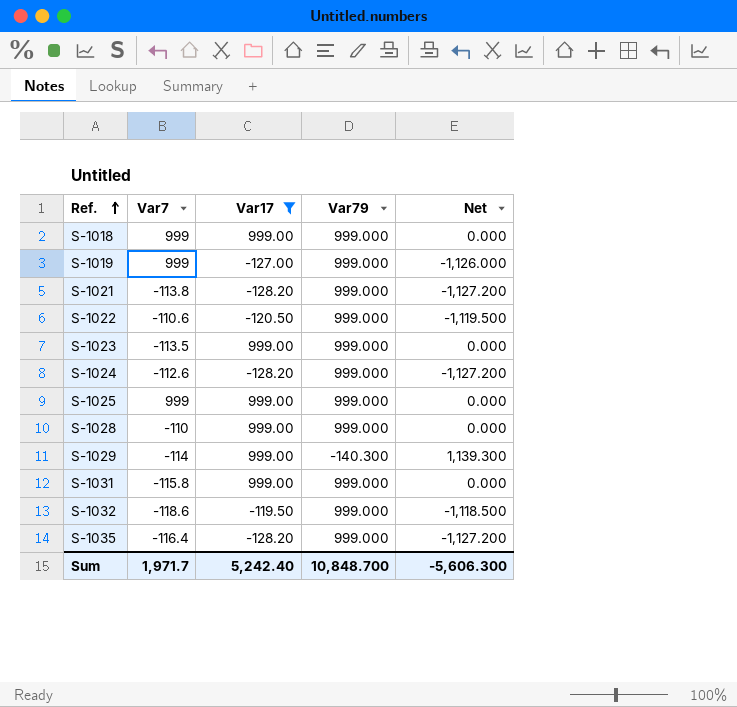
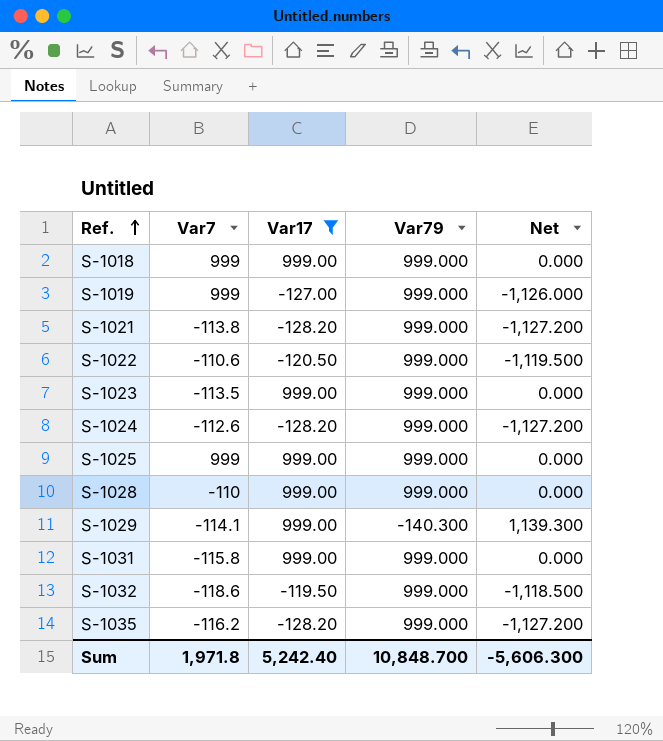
S-1029 | Var7: -114 -> -114.1
S-1035 | Var7: -116.4 -> -116.2
Sum | Var7: 1,971.7 -> 1,971.8

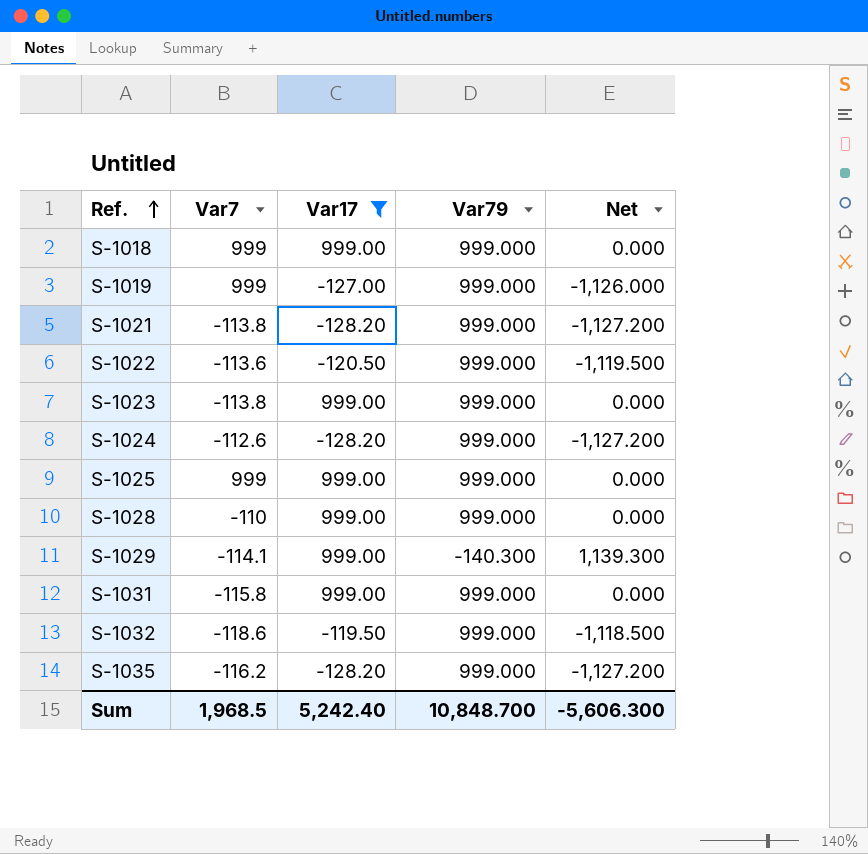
S-1022 | Var7: -110.6 -> -113.6
S-1023 | Var7: -113.5 -> -113.8
Sum | Var7: 1,971.8 -> 1,968.5

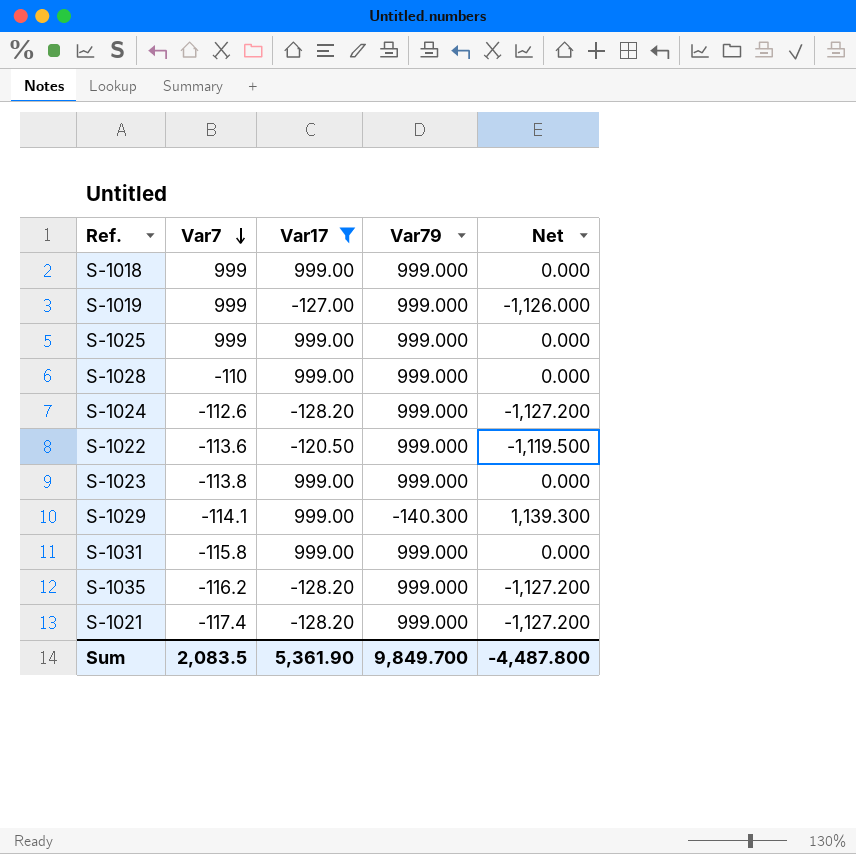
row order: Ref. ascending -> Var7 descending
row S-1032: -118.6 | -119.50 | 999.000 | -1,118.500 -> none
S-1021 | Var7: -113.8 -> -117.4
Sum | Var7: 1,968.5 -> 2,083.5
Sum | Var17: 5,242.40 -> 5,361.90
Sum | Var79: 10,848.700 -> 9,849.700
Sum | Net: -5,606.300 -> -4,487.800

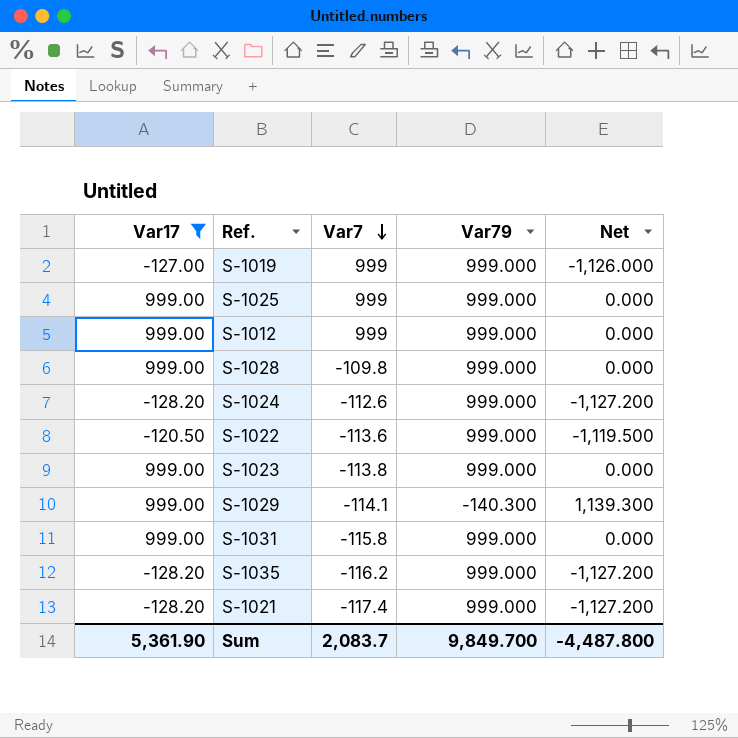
column Var17 | position: 3 -> 1
row S-1018: 999 | 999.00 | 999.000 | 0.000 -> none
row S-1012: none -> 999.00 | 999 | 999.000 | 0.000
S-1028 | Var7: -110 -> -109.8
Sum | Var7: 2,083.5 -> 2,083.7

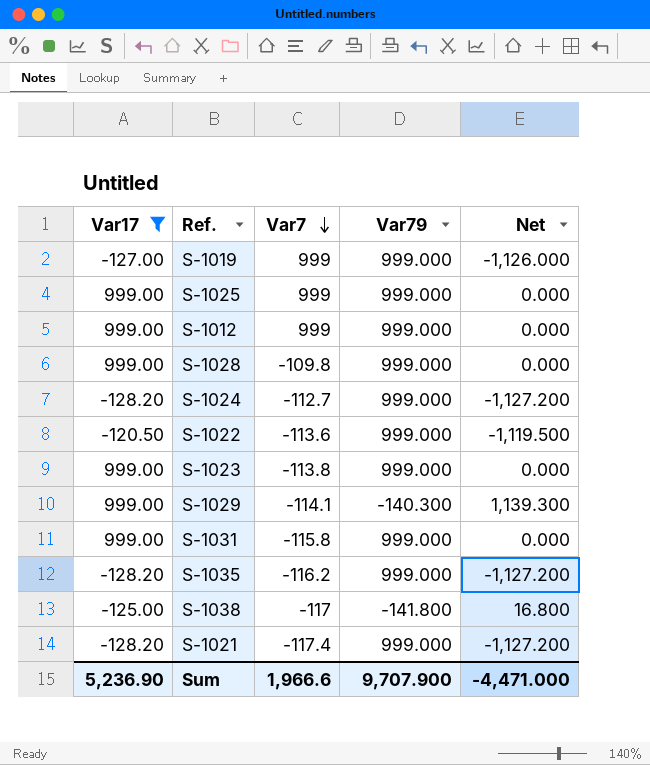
S-1024 | Var7: -112.6 -> -112.7
row S-1038: none -> -125.00 | -117 | -141.800 | 16.800
Sum | Var17: 5,361.90 -> 5,236.90
Sum | Var7: 2,083.7 -> 1,966.6
Sum | Var79: 9,849.700 -> 9,707.900
Sum | Net: -4,487.800 -> -4,471.000

